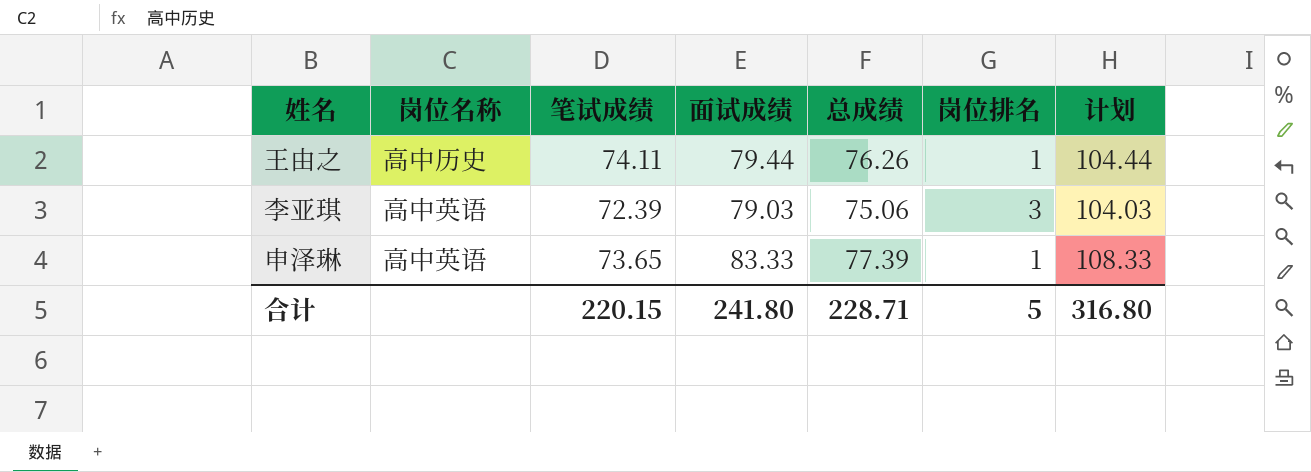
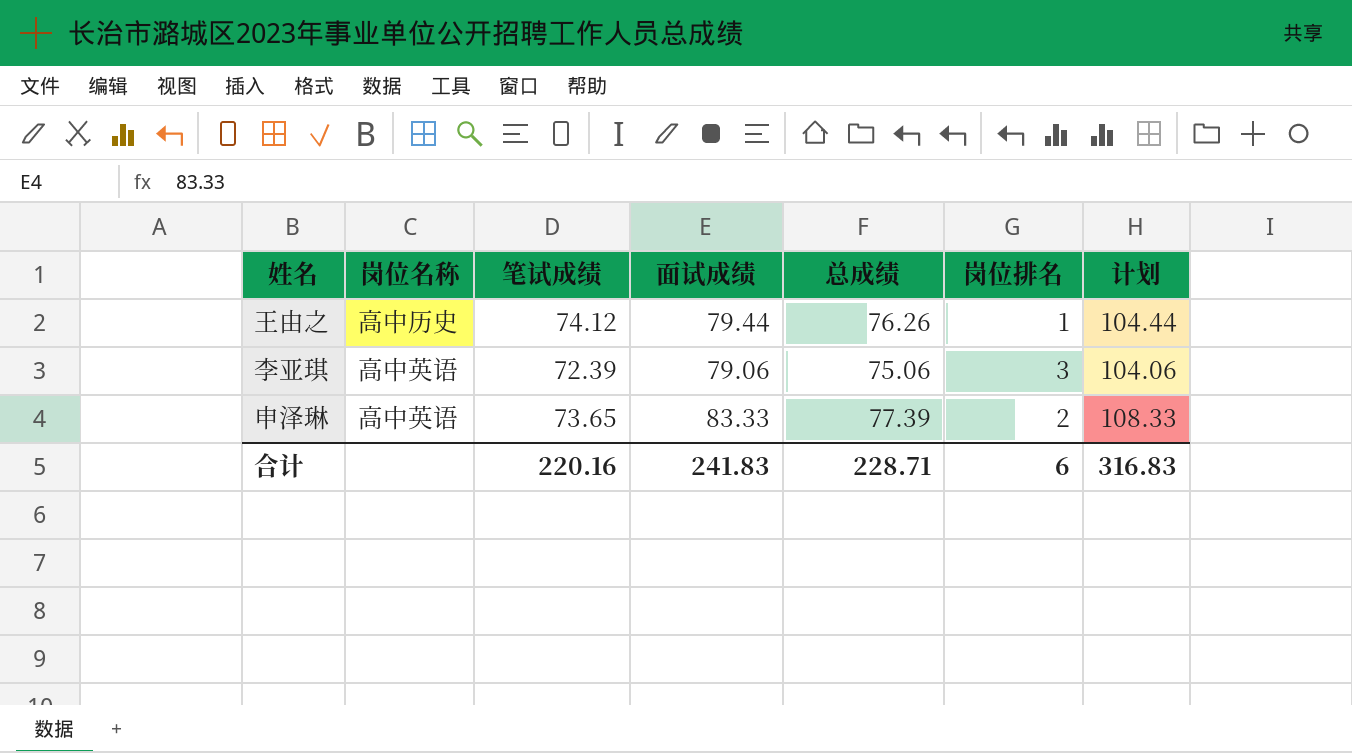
王由之 | 笔试成绩: 74.11 -> 74.12
李亚琪 | 面试成绩: 79.03 -> 79.06
李亚琪 | 计划: 104.03 -> 104.06
申泽琳 | 岗位排名: 1 -> 2
合计 | 笔试成绩: 220.15 -> 220.16
合计 | 面试成绩: 241.80 -> 241.83
合计 | 岗位排名: 5 -> 6
合计 | 计划: 316.80 -> 316.83

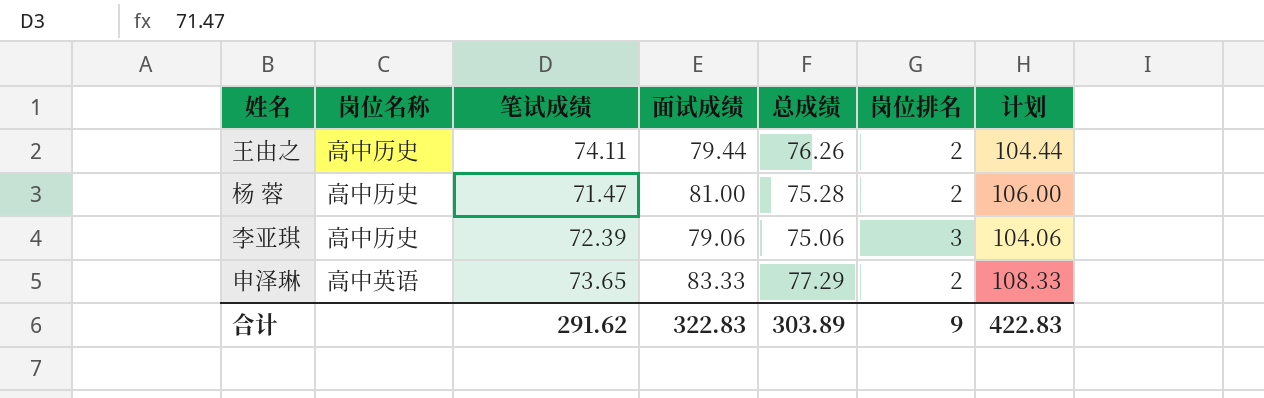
王由之 | 笔试成绩: 74.12 -> 74.11
王由之 | 岗位排名: 1 -> 2
row 杨 蓉: none -> 高中历史 | 71.47 | 81.00 | 75.28 | 2 | 106.00
李亚琪 | 岗位名称: 高中英语 -> 高中历史
申泽琳 | 总成绩: 77.39 -> 77.29
合计 | 笔试成绩: 220.16 -> 291.62
合计 | 面试成绩: 241.83 -> 322.83
合计 | 总成绩: 228.71 -> 303.89
合计 | 岗位排名: 6 -> 9
合计 | 计划: 316.83 -> 422.83

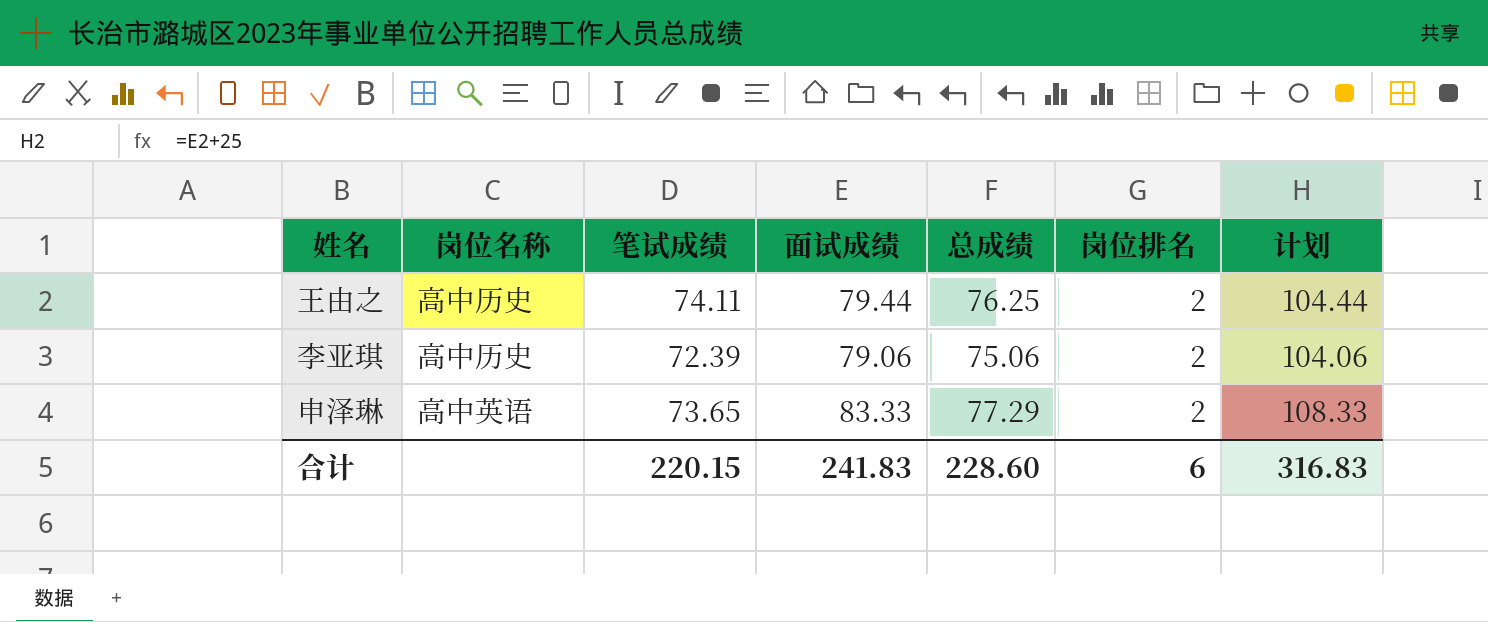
row 杨 蓉: 高中历史 | 71.47 | 81.00 | 75.28 | 2 | 106.00 -> none
王由之 | 总成绩: 76.26 -> 76.25
李亚琪 | 岗位排名: 3 -> 2
合计 | 笔试成绩: 291.62 -> 220.15
合计 | 面试成绩: 322.83 -> 241.83
合计 | 总成绩: 303.89 -> 228.60
合计 | 岗位排名: 9 -> 6
合计 | 计划: 422.83 -> 316.83

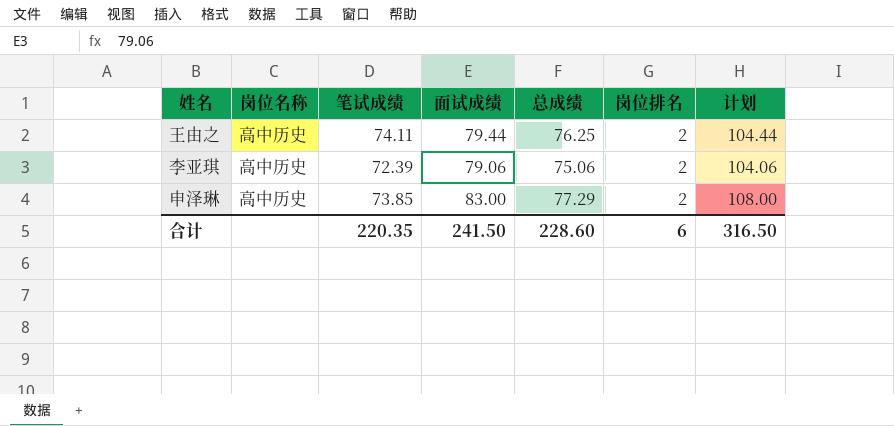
申泽琳 | 岗位名称: 高中英语 -> 高中历史
申泽琳 | 笔试成绩: 73.65 -> 73.85
申泽琳 | 面试成绩: 83.33 -> 83.00
申泽琳 | 计划: 108.33 -> 108.00
合计 | 笔试成绩: 220.15 -> 220.35
合计 | 面试成绩: 241.83 -> 241.50
合计 | 计划: 316.83 -> 316.50

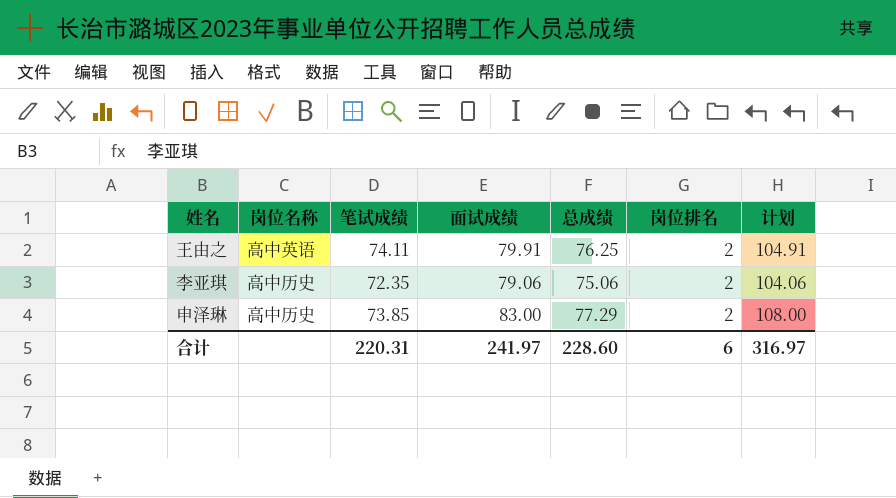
王由之 | 岗位名称: 高中历史 -> 高中英语
王由之 | 面试成绩: 79.44 -> 79.91
王由之 | 计划: 104.44 -> 104.91
李亚琪 | 笔试成绩: 72.39 -> 72.35
合计 | 笔试成绩: 220.35 -> 220.31
合计 | 面试成绩: 241.50 -> 241.97
合计 | 计划: 316.50 -> 316.97

